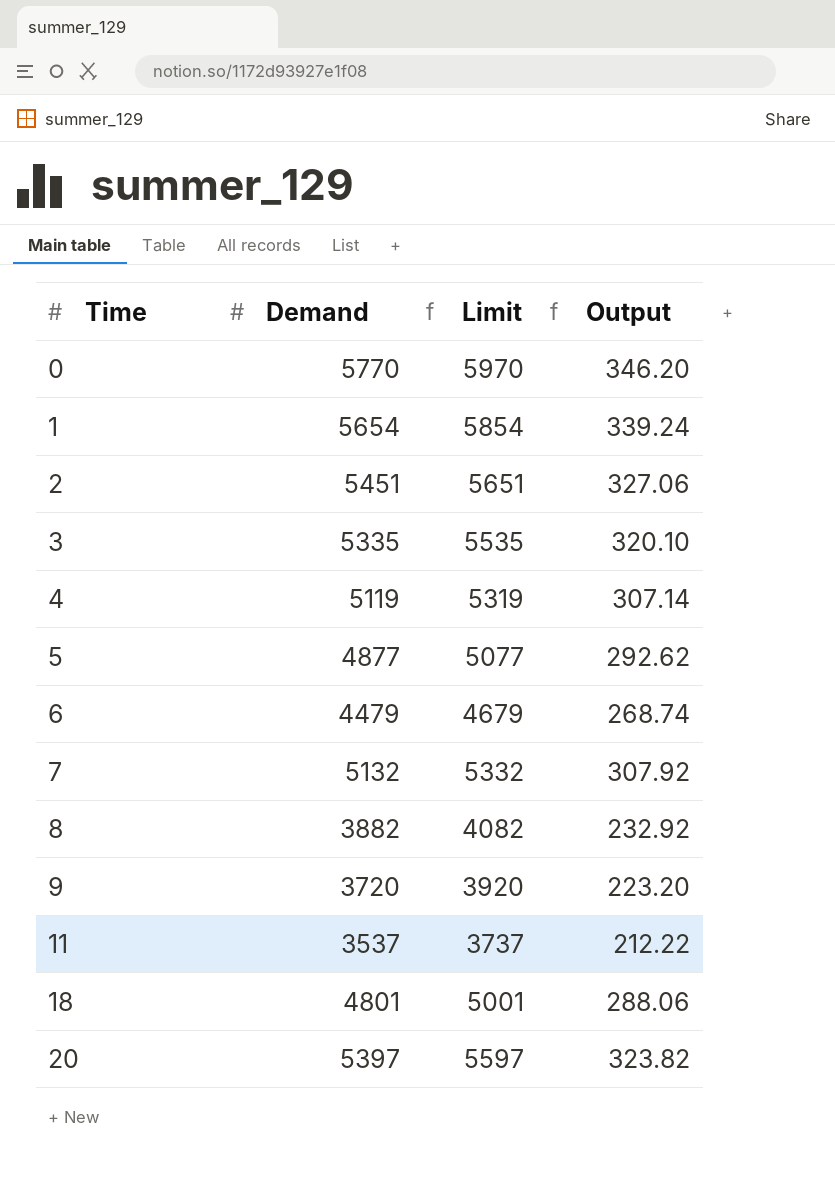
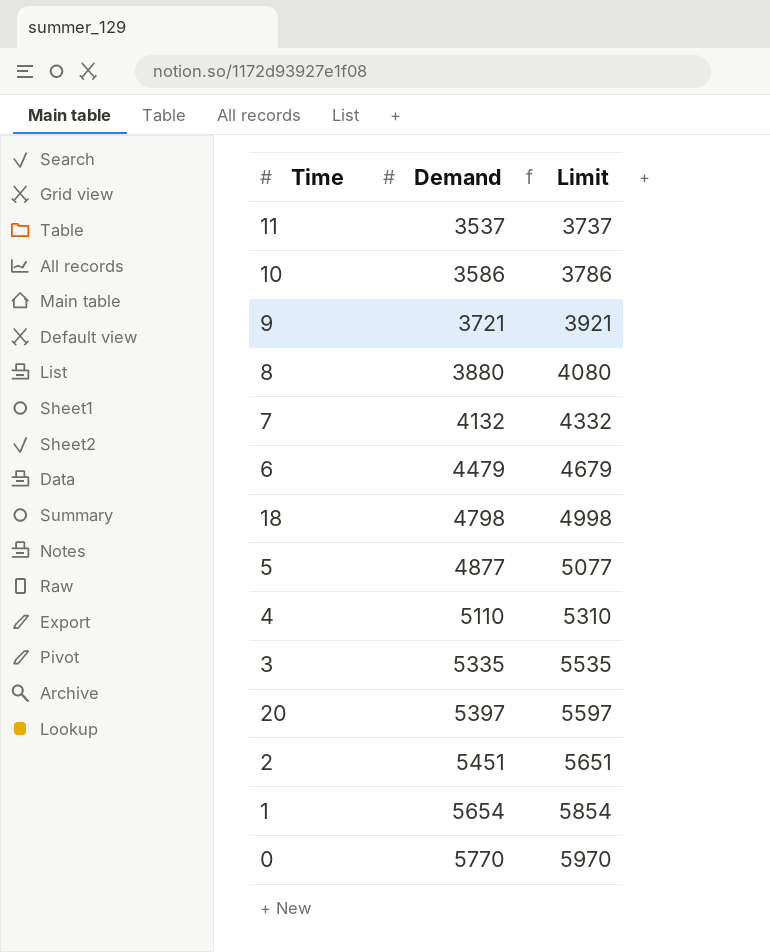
row order: Time ascending -> Demand ascending
column Output | formula: [Demand] * 0.06 -> none
row 10: none -> 3586 | 3786
9 | Demand: 3720 -> 3721
9 | Limit: 3920 -> 3921
8 | Demand: 3882 -> 3880
8 | Limit: 4082 -> 4080
7 | Demand: 5132 -> 4132
7 | Limit: 5332 -> 4332
18 | Demand: 4801 -> 4798
18 | Limit: 5001 -> 4998
4 | Demand: 5119 -> 5110
4 | Limit: 5319 -> 5310

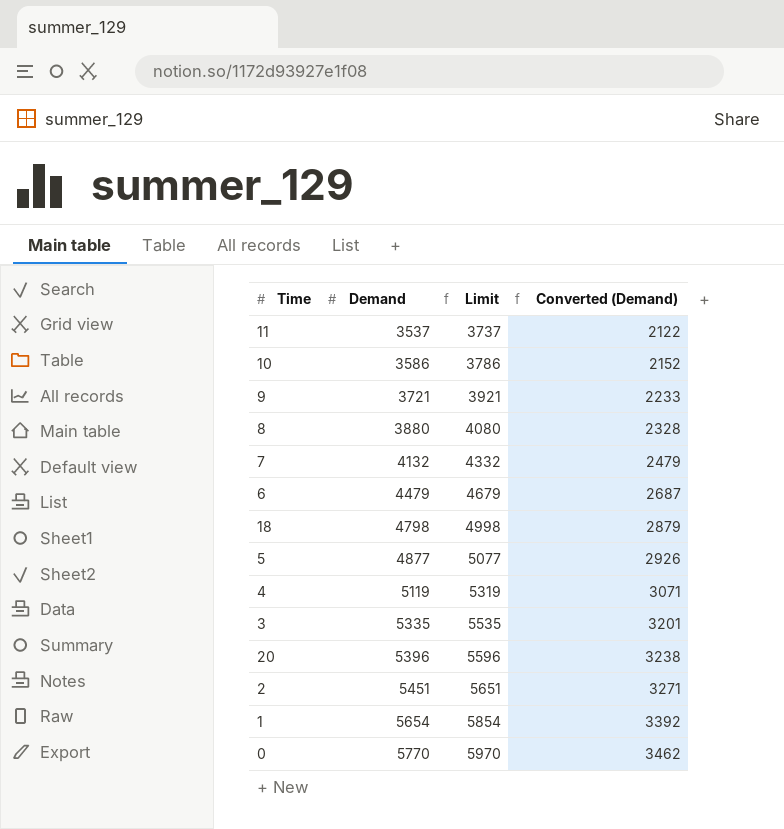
column Converted (Demand) | formula: none -> [Demand] * 0.6
4 | Demand: 5110 -> 5119
4 | Limit: 5310 -> 5319
20 | Demand: 5397 -> 5396
20 | Limit: 5597 -> 5596

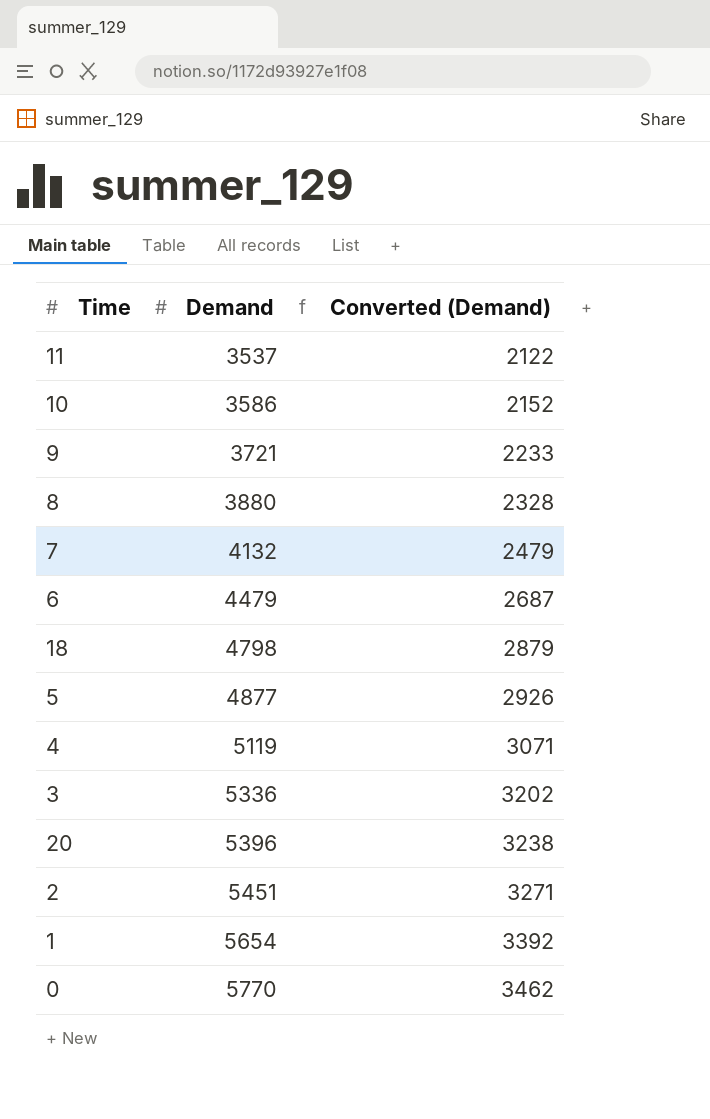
column Limit | formula: [Demand] + 200 -> none
3 | Demand: 5335 -> 5336
3 | Converted (Demand): 3201 -> 3202

